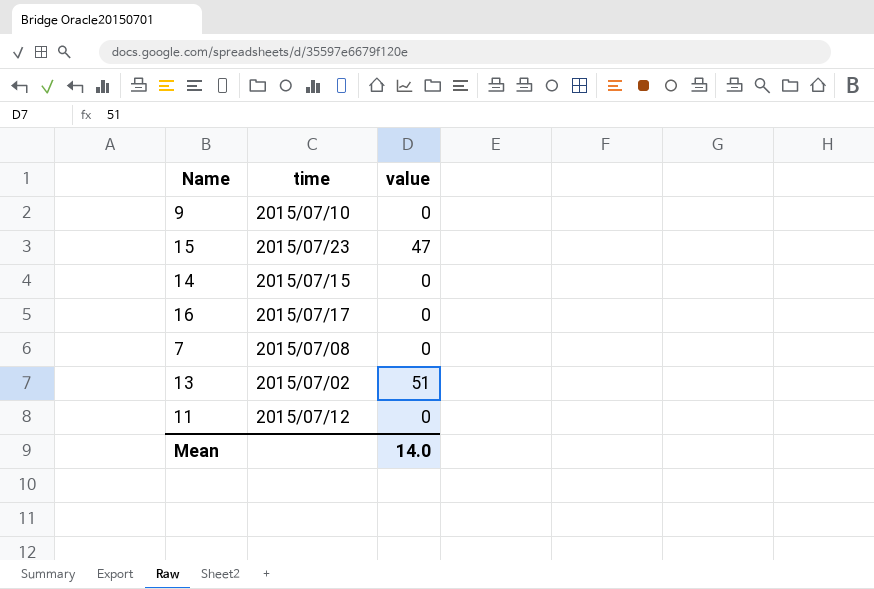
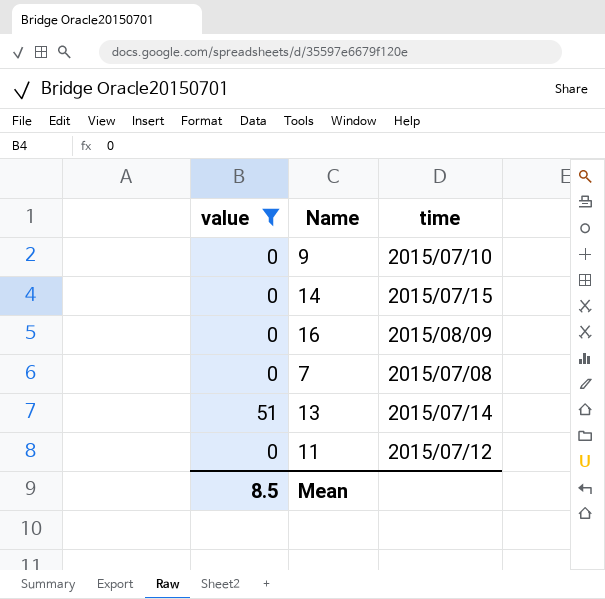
filter: none -> value != 47
column value | position: 3 -> 1
16 | time: 2015/07/17 -> 2015/08/09
13 | time: 2015/07/02 -> 2015/07/14
Mean | value: 14.0 -> 8.5

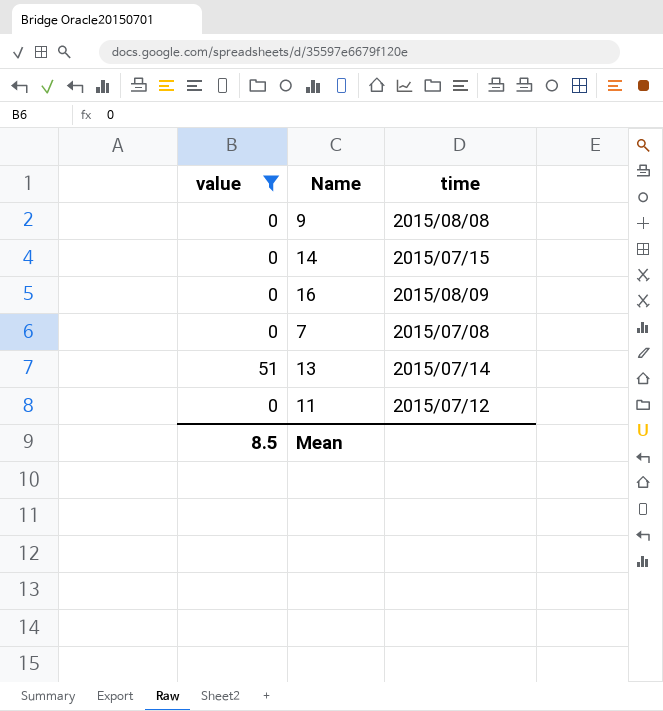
9 | time: 2015/07/10 -> 2015/08/08

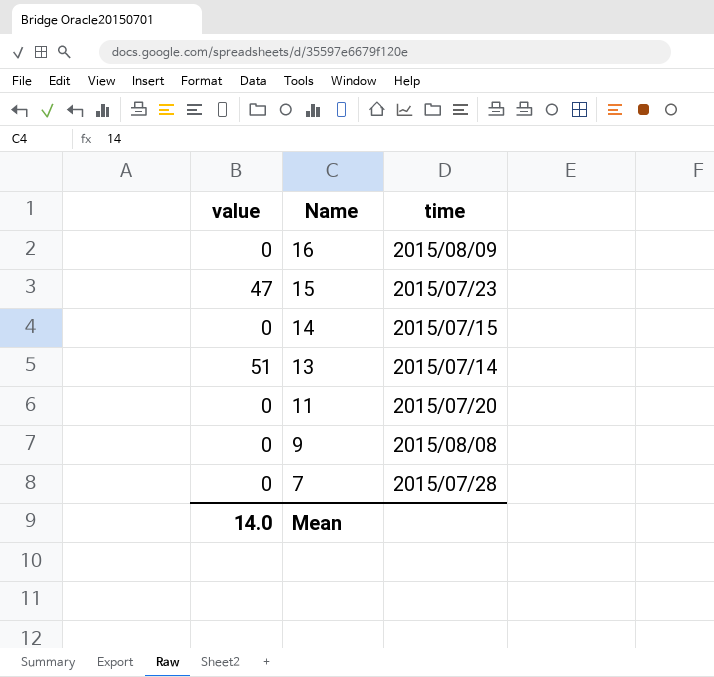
filter: value != 47 -> none
row order: none -> Name descending
11 | time: 2015/07/12 -> 2015/07/20
7 | time: 2015/07/08 -> 2015/07/28
Mean | value: 8.5 -> 14.0

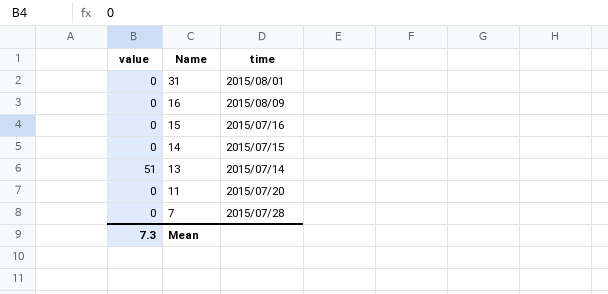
row 9: 0 | 2015/08/08 -> none
row 31: none -> 0 | 2015/08/01
15 | value: 47 -> 0
15 | time: 2015/07/23 -> 2015/07/16
Mean | value: 14.0 -> 7.3

